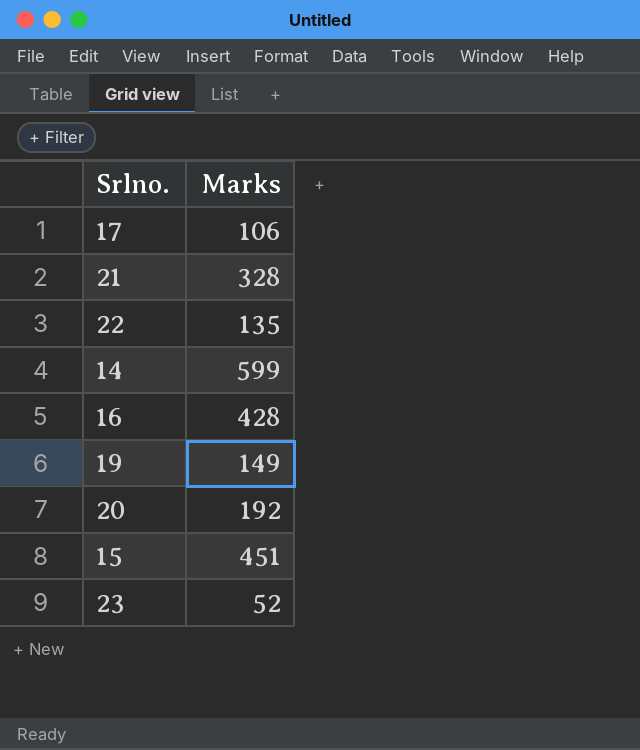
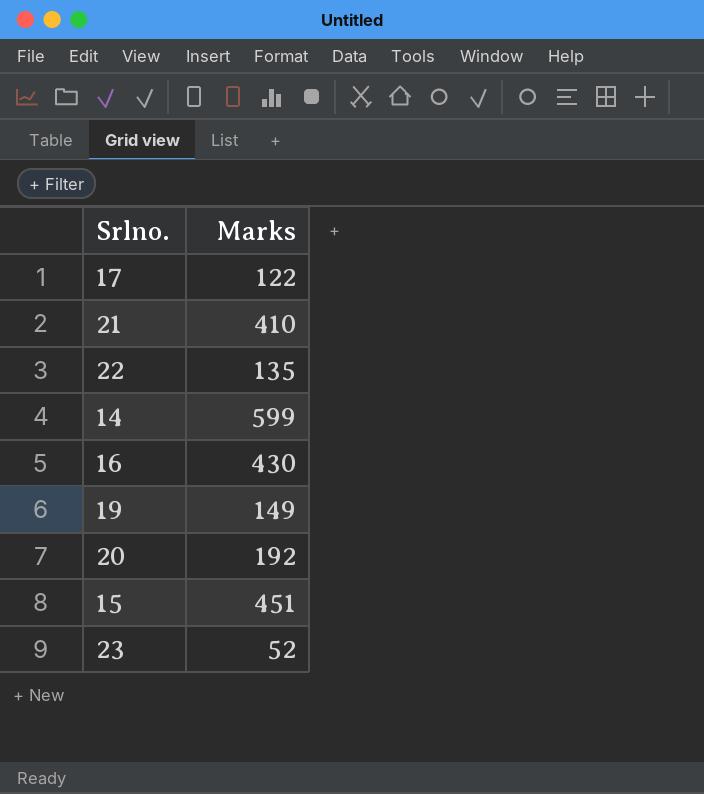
17 | Marks: 106 -> 122
21 | Marks: 328 -> 410
16 | Marks: 428 -> 430

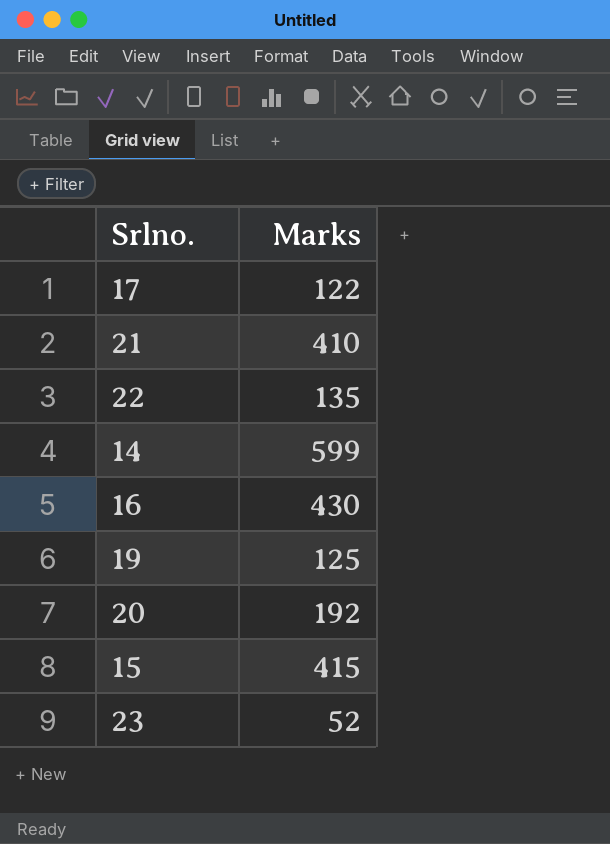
19 | Marks: 149 -> 125
15 | Marks: 451 -> 415

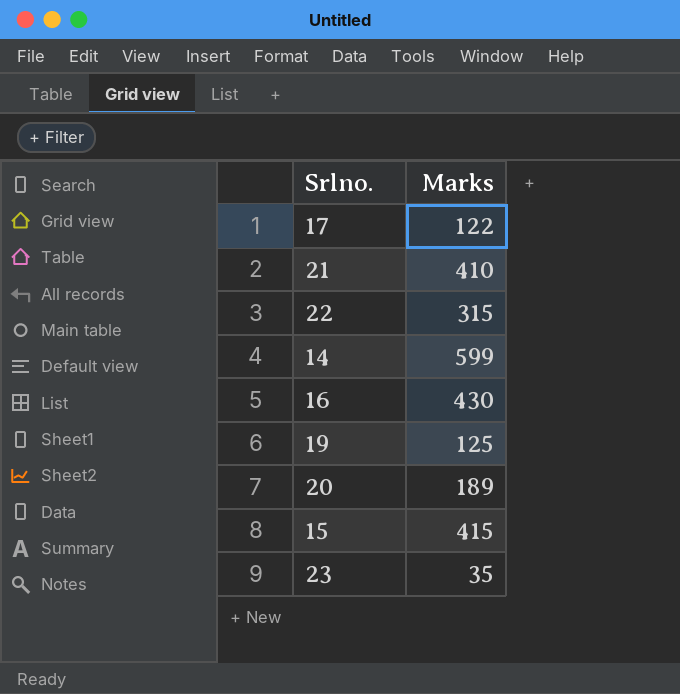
22 | Marks: 135 -> 315
20 | Marks: 192 -> 189
23 | Marks: 52 -> 35

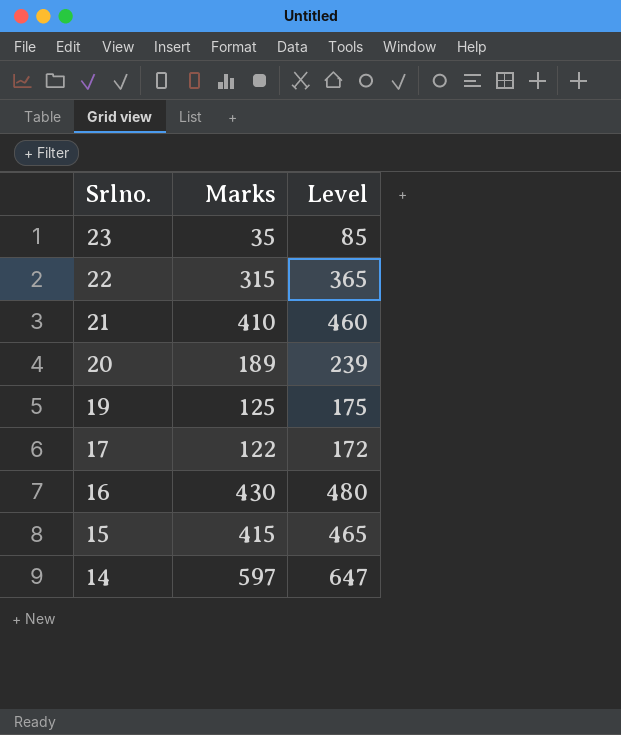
row order: none -> Srlno. descending
column Level | formula: none -> [Marks] + 50
14 | Marks: 599 -> 597

